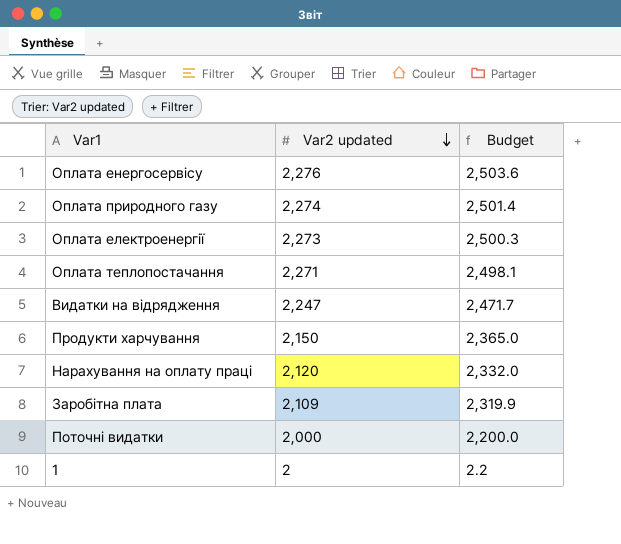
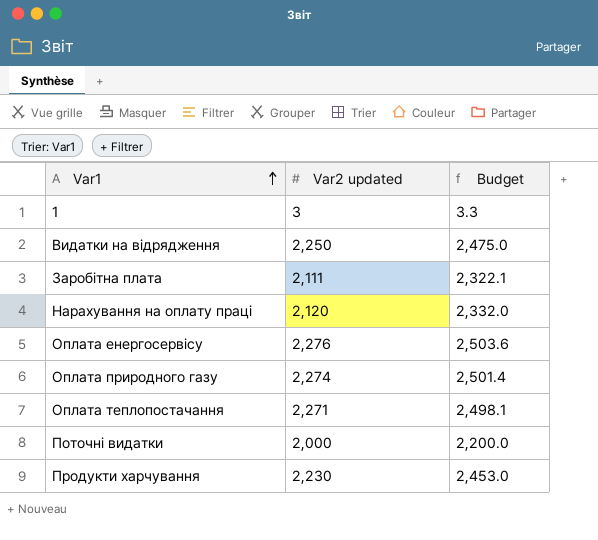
row order: Var2 updated descending -> Var1 ascending
row Оплата електроенергії: 2,273 | 2,500.3 -> none
1 | Var2 updated: 2 -> 3
1 | Budget: 2.2 -> 3.3
Видатки на відрядження | Var2 updated: 2,247 -> 2,250
Видатки на відрядження | Budget: 2,471.7 -> 2,475.0
Заробітна плата | Var2 updated: 2,109 -> 2,111
Заробітна плата | Budget: 2,319.9 -> 2,322.1
Продукти харчування | Var2 updated: 2,150 -> 2,230
Продукти харчування | Budget: 2,365.0 -> 2,453.0

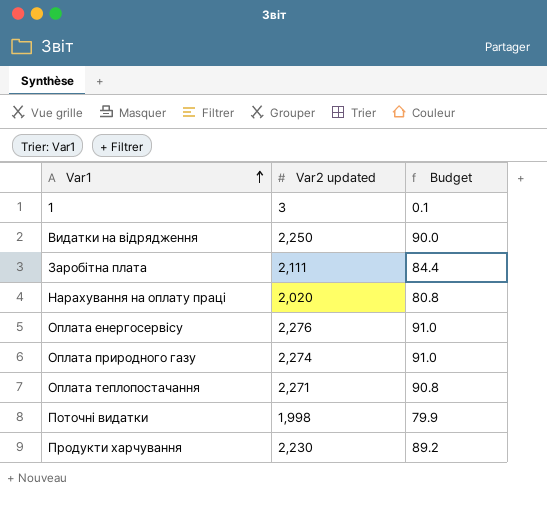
column Budget | formula: [Var2 updated] * 1.1 -> [Var2 updated] * 0.04
Нарахування на оплату праці | Var2 updated: 2,120 -> 2,020
Поточні видатки | Var2 updated: 2,000 -> 1,998

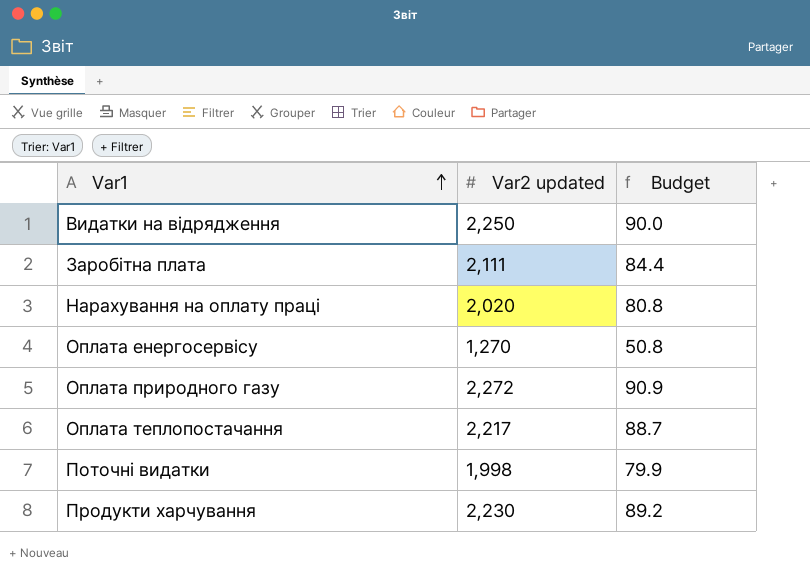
row 1: 3 | 0.1 -> none
Оплата енергосервісу | Var2 updated: 2,276 -> 1,270
Оплата енергосервісу | Budget: 91.0 -> 50.8
Оплата природного газу | Var2 updated: 2,274 -> 2,272
Оплата природного газу | Budget: 91.0 -> 90.9
Оплата теплопостачання | Var2 updated: 2,271 -> 2,217
Оплата теплопостачання | Budget: 90.8 -> 88.7

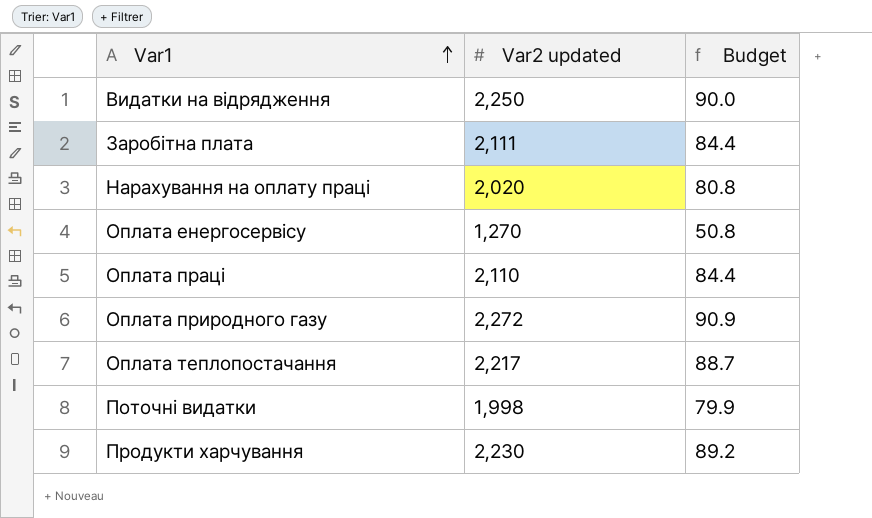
row Оплата праці: none -> 2,110 | 84.4

